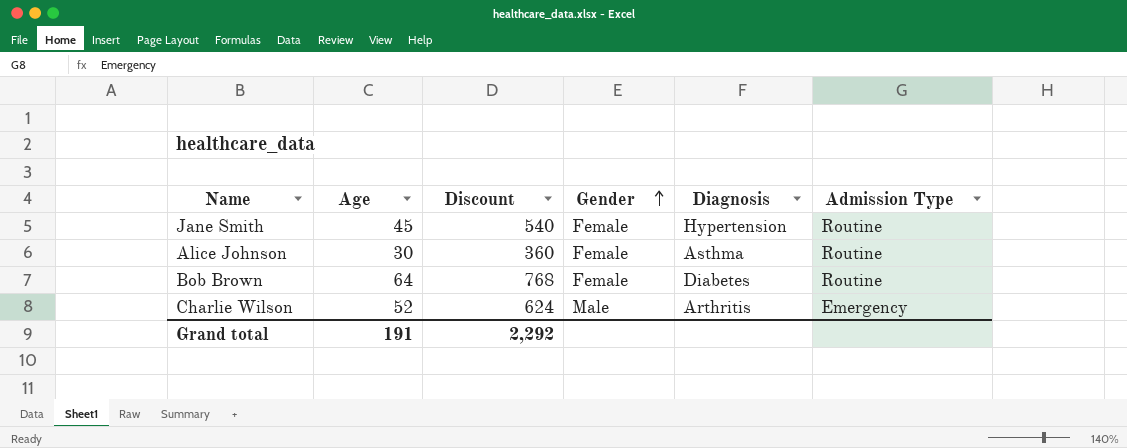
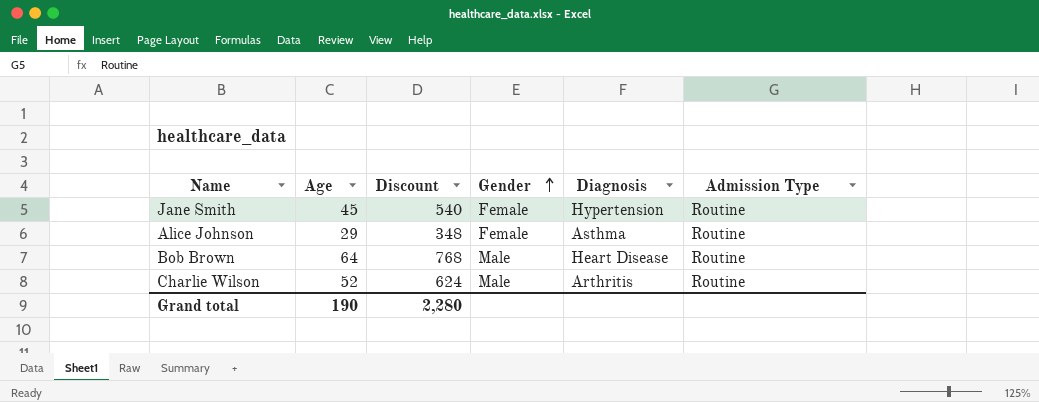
Alice Johnson | Age: 30 -> 29
Alice Johnson | Discount: 360 -> 348
Bob Brown | Gender: Female -> Male
Bob Brown | Diagnosis: Diabetes -> Heart Disease
Charlie Wilson | Admission Type: Emergency -> Routine
Grand total | Age: 191 -> 190
Grand total | Discount: 2,292 -> 2,280

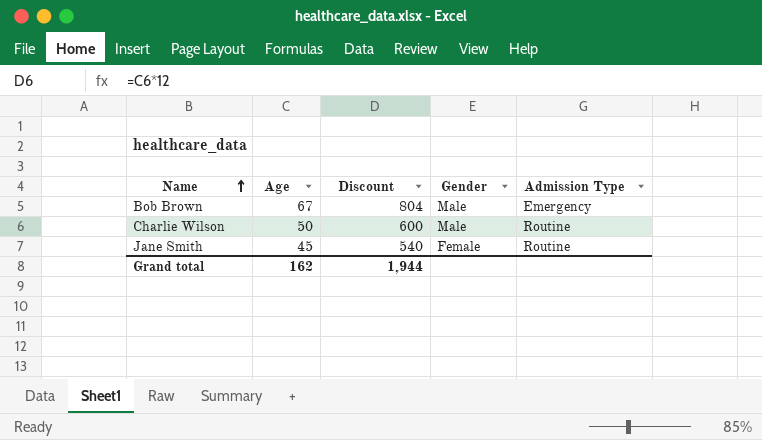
row order: Gender ascending -> Name ascending
column Diagnosis | position: 5 -> none
row Alice Johnson: 29 | 348 | Female | Asthma | Routine -> none
Bob Brown | Age: 64 -> 67
Bob Brown | Discount: 768 -> 804
Bob Brown | Admission Type: Routine -> Emergency
Charlie Wilson | Age: 52 -> 50
Charlie Wilson | Discount: 624 -> 600
Grand total | Age: 190 -> 162
Grand total | Discount: 2,280 -> 1,944

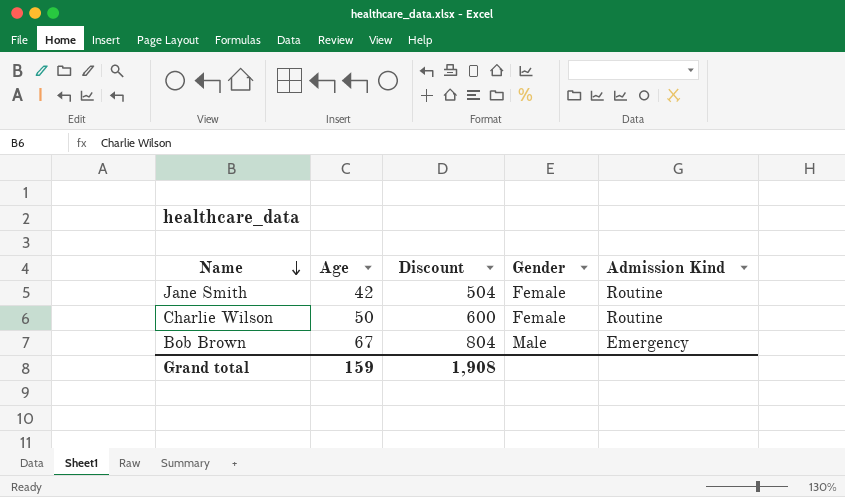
row order: Name ascending -> Name descending
column name: Admission Type -> Admission Kind
Jane Smith | Age: 45 -> 42
Jane Smith | Discount: 540 -> 504
Charlie Wilson | Gender: Male -> Female
Grand total | Age: 162 -> 159
Grand total | Discount: 1,944 -> 1,908

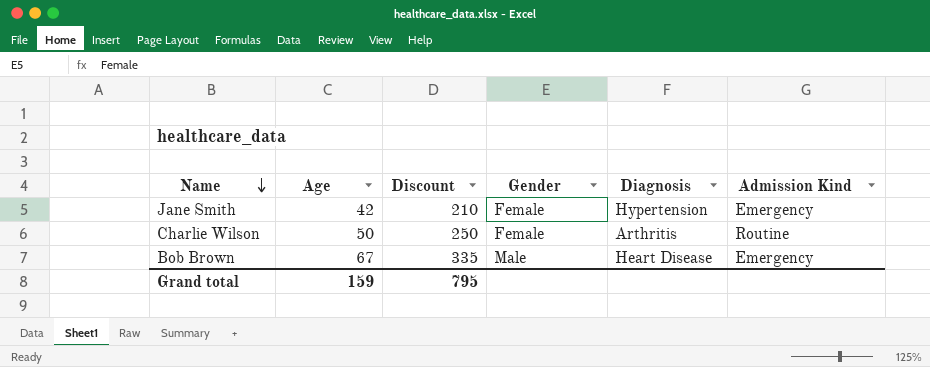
column Discount | formula: [Age] * 12 -> [Age] * 5
column Diagnosis | position: none -> 5
Jane Smith | Admission Kind: Routine -> Emergency
Grand total | Discount: 1,908 -> 795

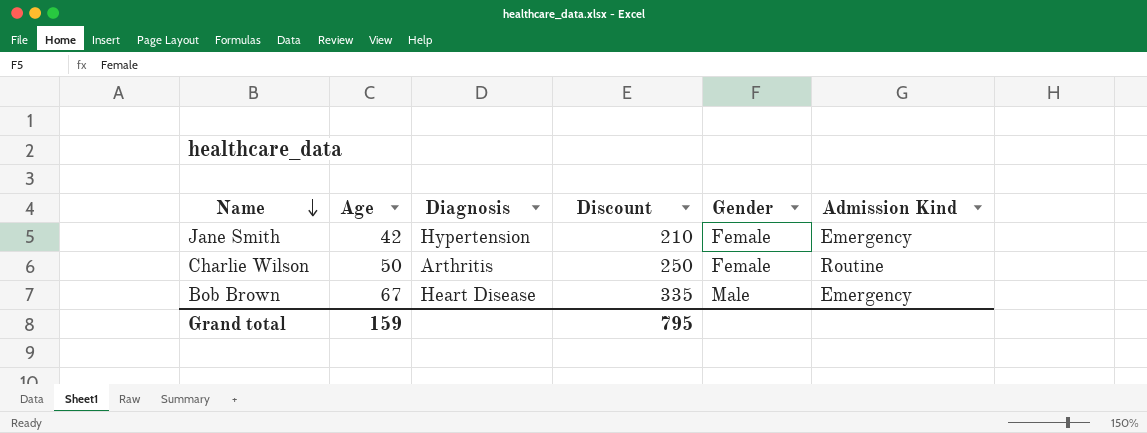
column Diagnosis | position: 5 -> 3

